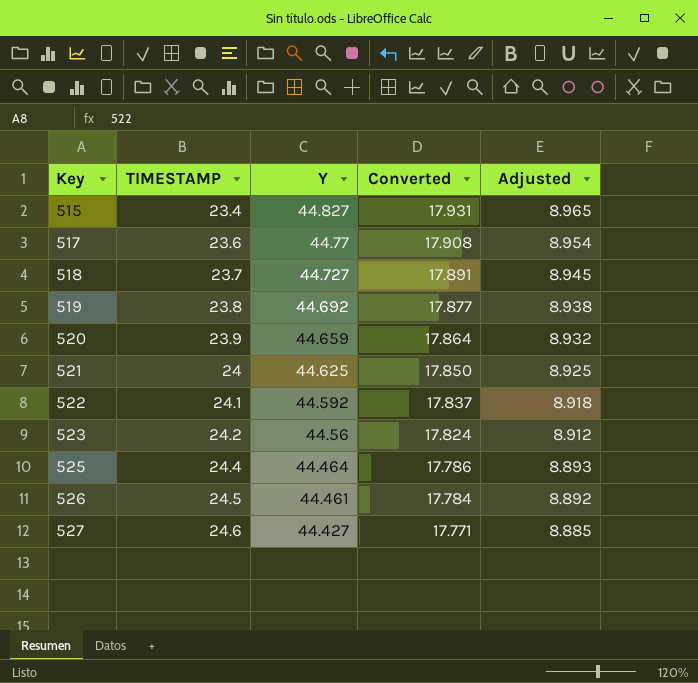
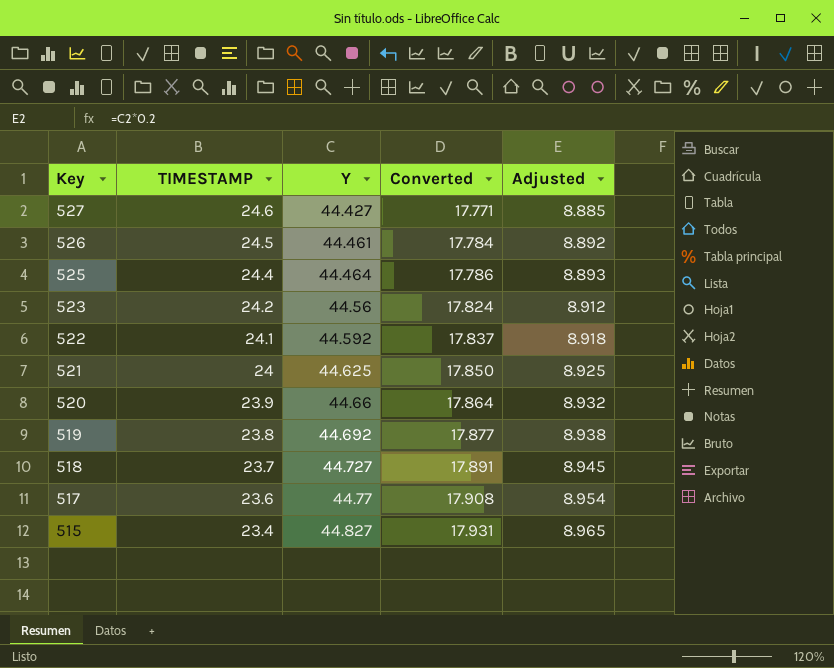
row order: Key ascending -> Key descending
520 | Y: 44.659 -> 44.66

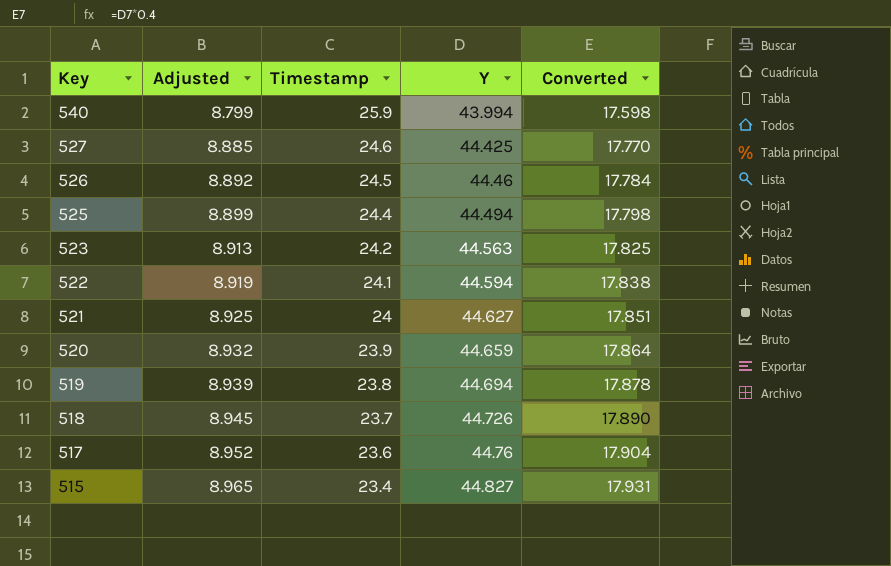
column Adjusted | position: 5 -> 2
column name: TIMESTAMP -> Timestamp
row 540: none -> 8.799 | 25.9 | 43.994 | 17.598
527 | Y: 44.427 -> 44.425
527 | Converted: 17.771 -> 17.770
526 | Y: 44.461 -> 44.46
525 | Adjusted: 8.893 -> 8.899
525 | Y: 44.464 -> 44.494
525 | Converted: 17.786 -> 17.798
523 | Adjusted: 8.912 -> 8.913
523 | Y: 44.56 -> 44.563
523 | Converted: 17.824 -> 17.825
522 | Adjusted: 8.918 -> 8.919
522 | Y: 44.592 -> 44.594
522 | Converted: 17.837 -> 17.838
521 | Y: 44.625 -> 44.627
521 | Converted: 17.850 -> 17.851
520 | Y: 44.66 -> 44.659
519 | Adjusted: 8.938 -> 8.939
519 | Y: 44.692 -> 44.694
519 | Converted: 17.877 -> 17.878
518 | Y: 44.727 -> 44.726
518 | Converted: 17.891 -> 17.890
517 | Adjusted: 8.954 -> 8.952
517 | Y: 44.77 -> 44.76
517 | Converted: 17.908 -> 17.904

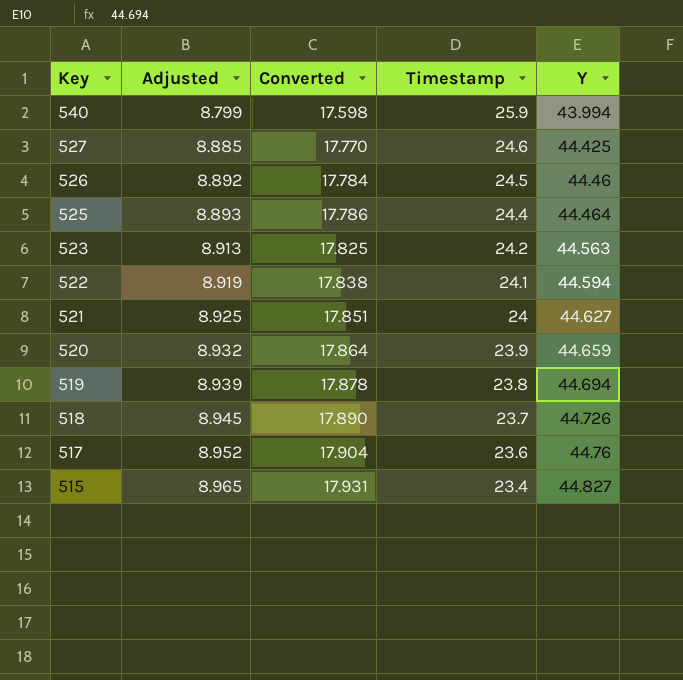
column Converted | position: 5 -> 3
525 | Adjusted: 8.899 -> 8.893
525 | Converted: 17.798 -> 17.786
525 | Y: 44.494 -> 44.464

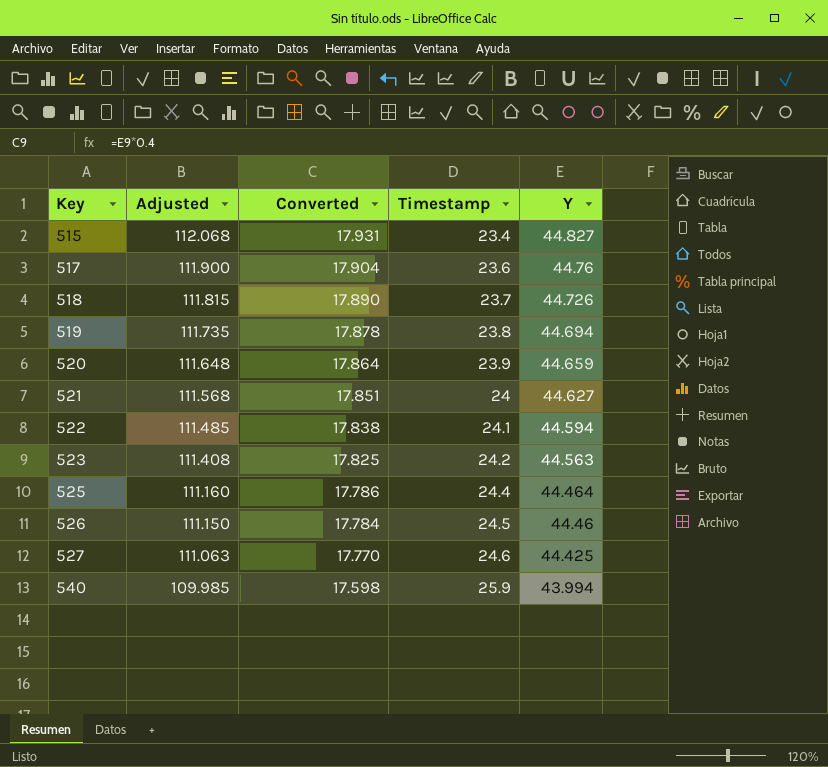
row order: Key descending -> Key ascending
column Adjusted | formula: [Y] * 0.2 -> [Y] * 2.5

